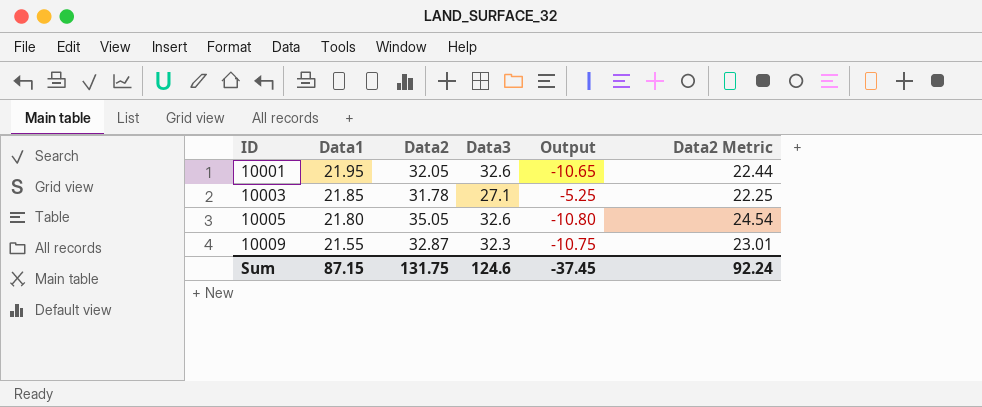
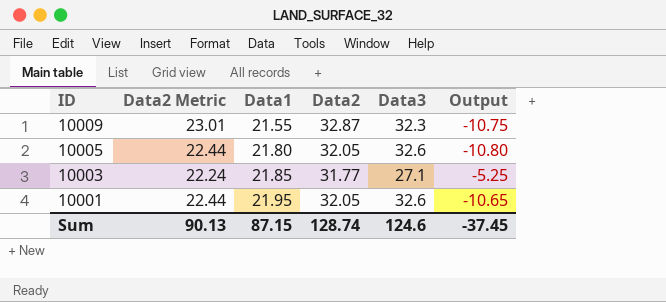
row order: ID ascending -> ID descending
column Data2 Metric | position: 6 -> 2
10005 | Data2 Metric: 24.54 -> 22.44
10005 | Data2: 35.05 -> 32.05
10003 | Data2 Metric: 22.25 -> 22.24
10003 | Data2: 31.78 -> 31.77
Sum | Data2 Metric: 92.24 -> 90.13
Sum | Data2: 131.75 -> 128.74

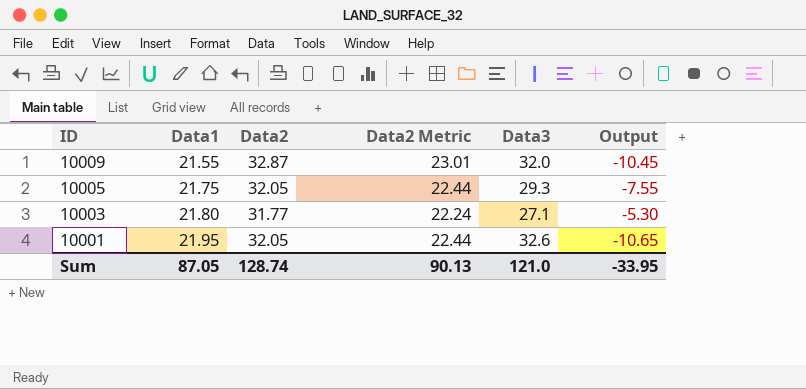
column Data2 Metric | position: 2 -> 4
10009 | Data3: 32.3 -> 32.0
10009 | Output: -10.75 -> -10.45
10005 | Data1: 21.80 -> 21.75
10005 | Data3: 32.6 -> 29.3
10005 | Output: -10.80 -> -7.55
10003 | Data1: 21.85 -> 21.80
10003 | Output: -5.25 -> -5.30
Sum | Data1: 87.15 -> 87.05
Sum | Data3: 124.6 -> 121.0
Sum | Output: -37.45 -> -33.95

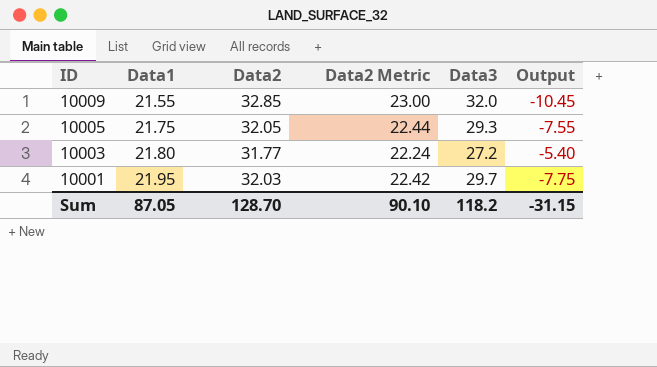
10009 | Data2: 32.87 -> 32.85
10009 | Data2 Metric: 23.01 -> 23.00
10003 | Data3: 27.1 -> 27.2
10003 | Output: -5.30 -> -5.40
10001 | Data2: 32.05 -> 32.03
10001 | Data2 Metric: 22.44 -> 22.42
10001 | Data3: 32.6 -> 29.7
10001 | Output: -10.65 -> -7.75
Sum | Data2: 128.74 -> 128.70
Sum | Data2 Metric: 90.13 -> 90.10
Sum | Data3: 121.0 -> 118.2
Sum | Output: -33.95 -> -31.15

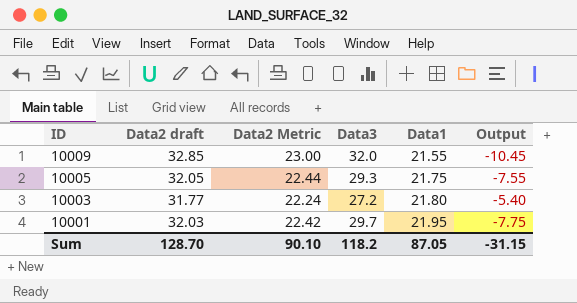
column name: Data2 -> Data2 draft
column Data1 | position: 2 -> 5

